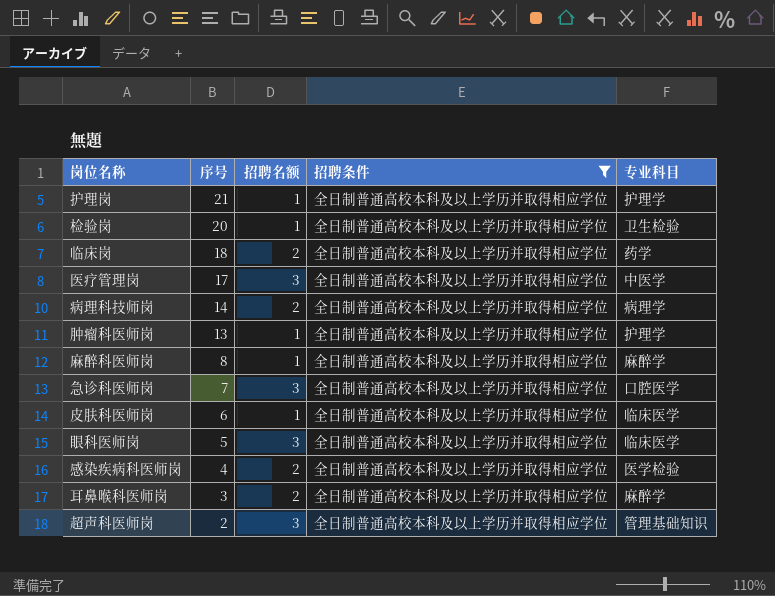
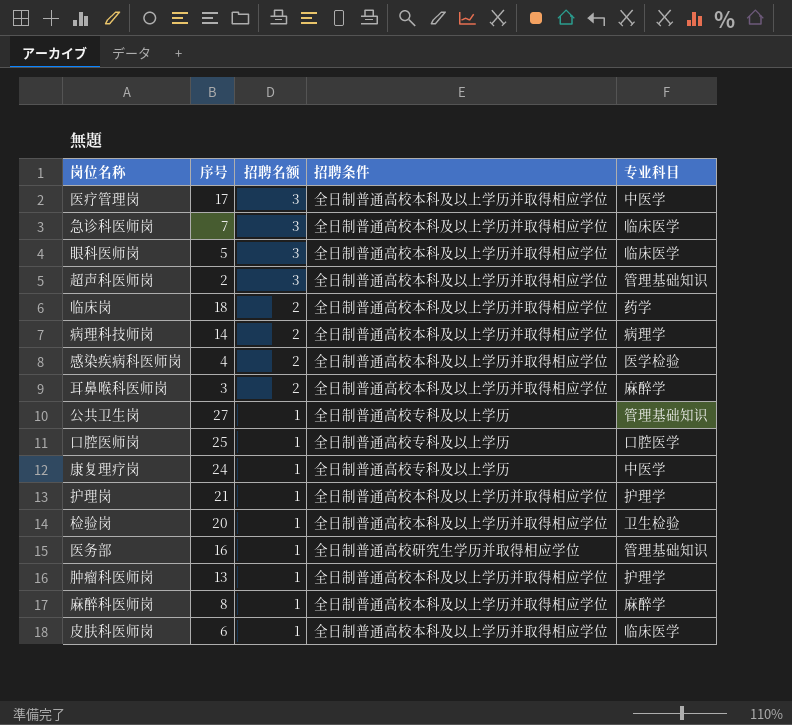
filter: 招聘条件 = 全日制普通高校本科及以上学历并取得相应学位 -> none
row order: 序号 descending -> 招聘名额 descending
急诊科医师岗 | 专业科目: 口腔医学 -> 临床医学

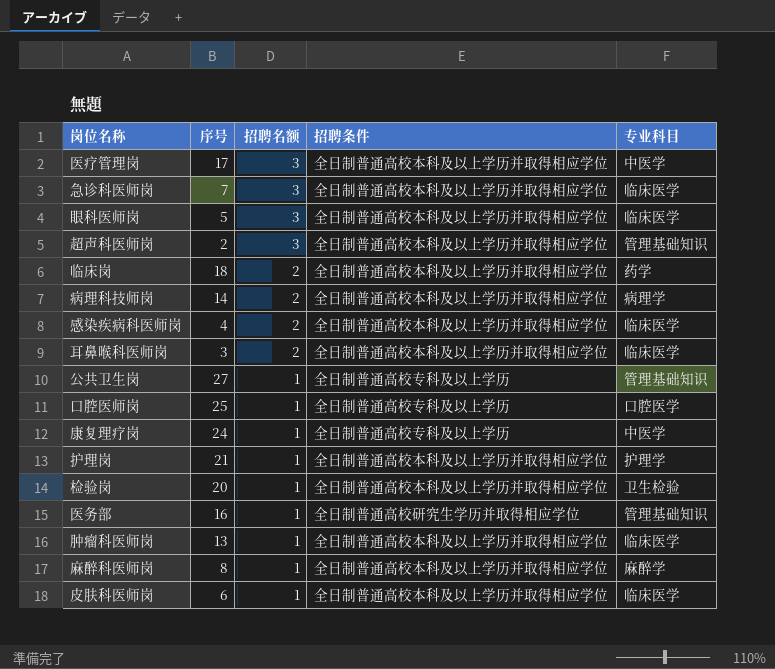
感染疾病科医师岗 | 专业科目: 医学检验 -> 临床医学
耳鼻喉科医师岗 | 专业科目: 麻醉学 -> 临床医学
肿瘤科医师岗 | 专业科目: 护理学 -> 临床医学

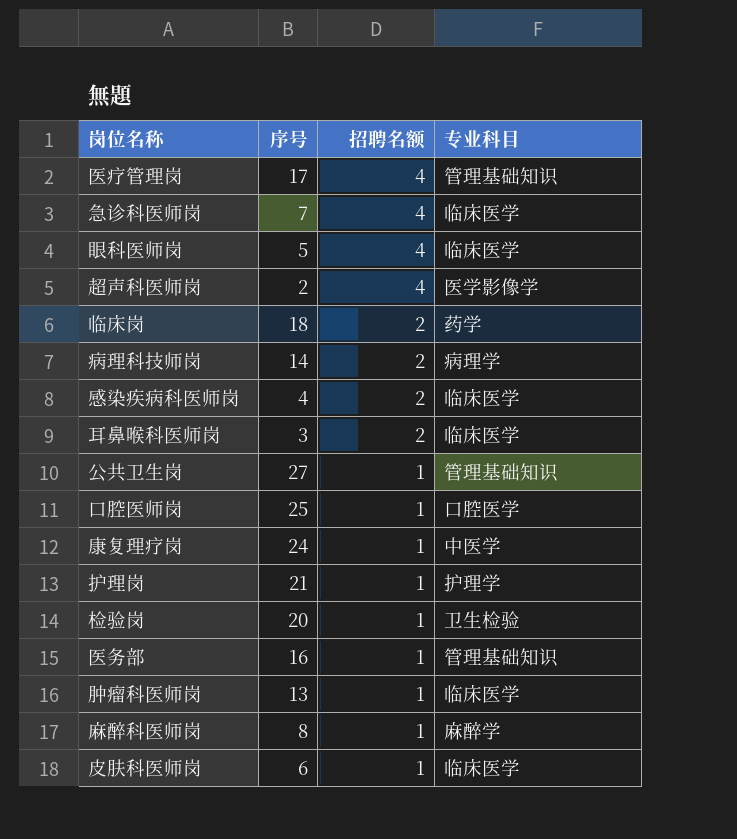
column 招聘条件 | position: 4 -> none
医疗管理岗 | 招聘名额: 3 -> 4
医疗管理岗 | 专业科目: 中医学 -> 管理基础知识
急诊科医师岗 | 招聘名额: 3 -> 4
眼科医师岗 | 招聘名额: 3 -> 4
超声科医师岗 | 招聘名额: 3 -> 4
超声科医师岗 | 专业科目: 管理基础知识 -> 医学影像学

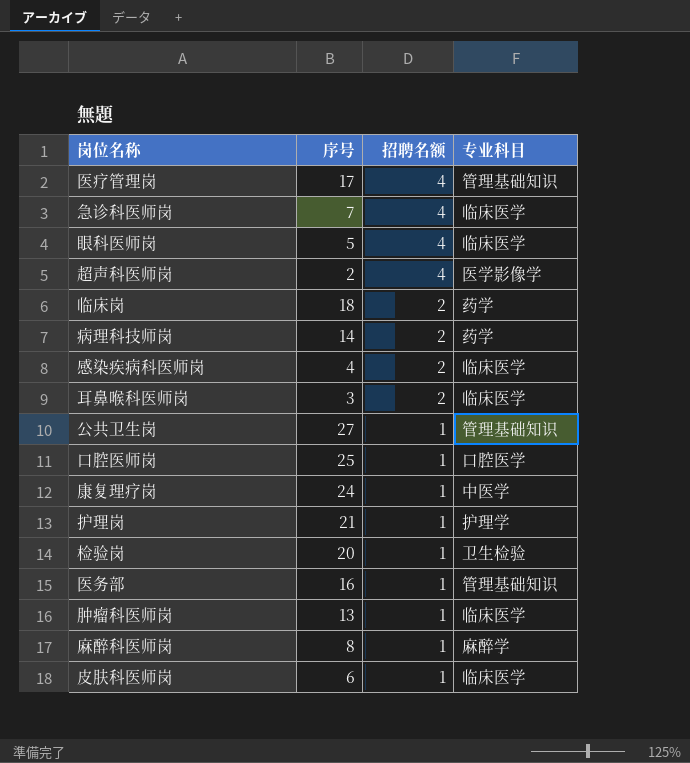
病理科技师岗 | 专业科目: 病理学 -> 药学

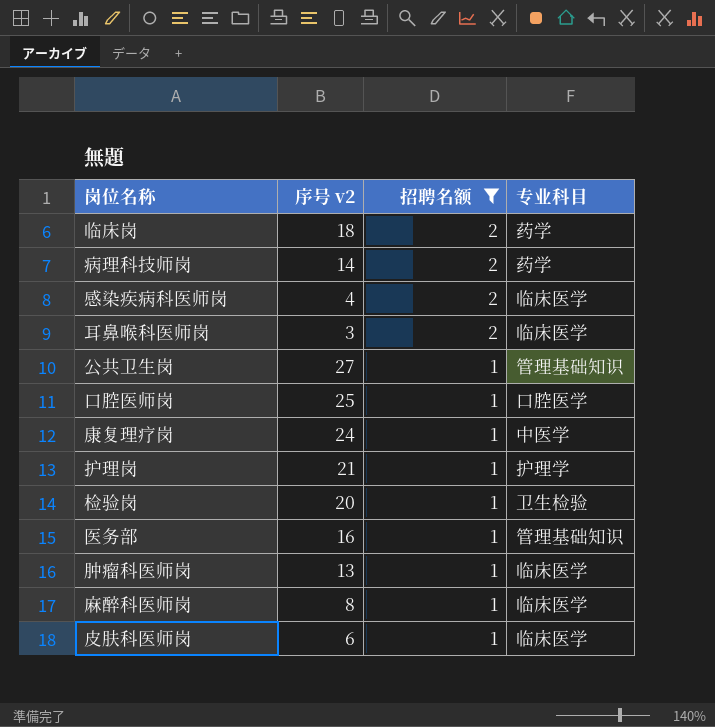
filter: none -> 招聘名额 != 4
column name: 序号 -> 序号 v2
麻醉科医师岗 | 专业科目: 麻醉学 -> 临床医学

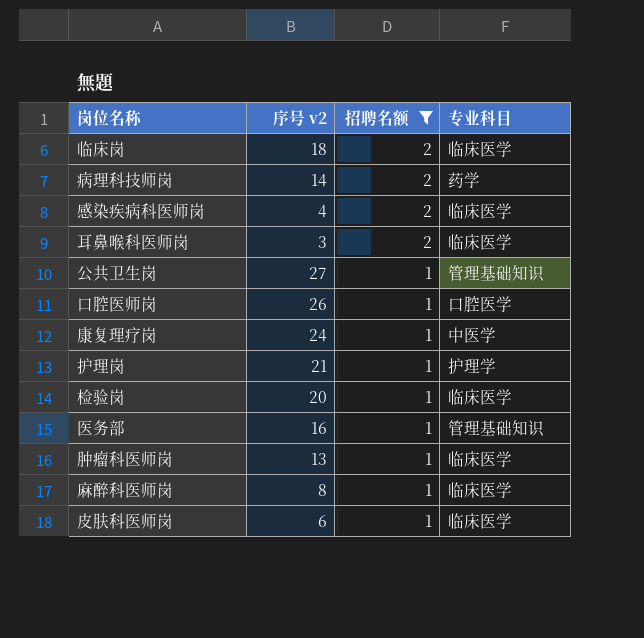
临床岗 | 专业科目: 药学 -> 临床医学
口腔医师岗 | 序号 v2: 25 -> 26
检验岗 | 专业科目: 卫生检验 -> 临床医学

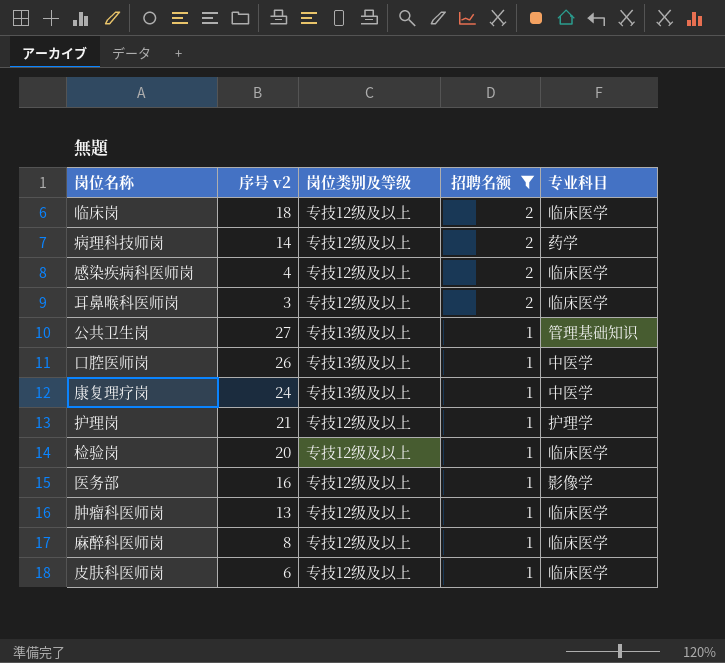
column 岗位类别及等级 | position: none -> 3
口腔医师岗 | 专业科目: 口腔医学 -> 中医学
医务部 | 专业科目: 管理基础知识 -> 影像学

